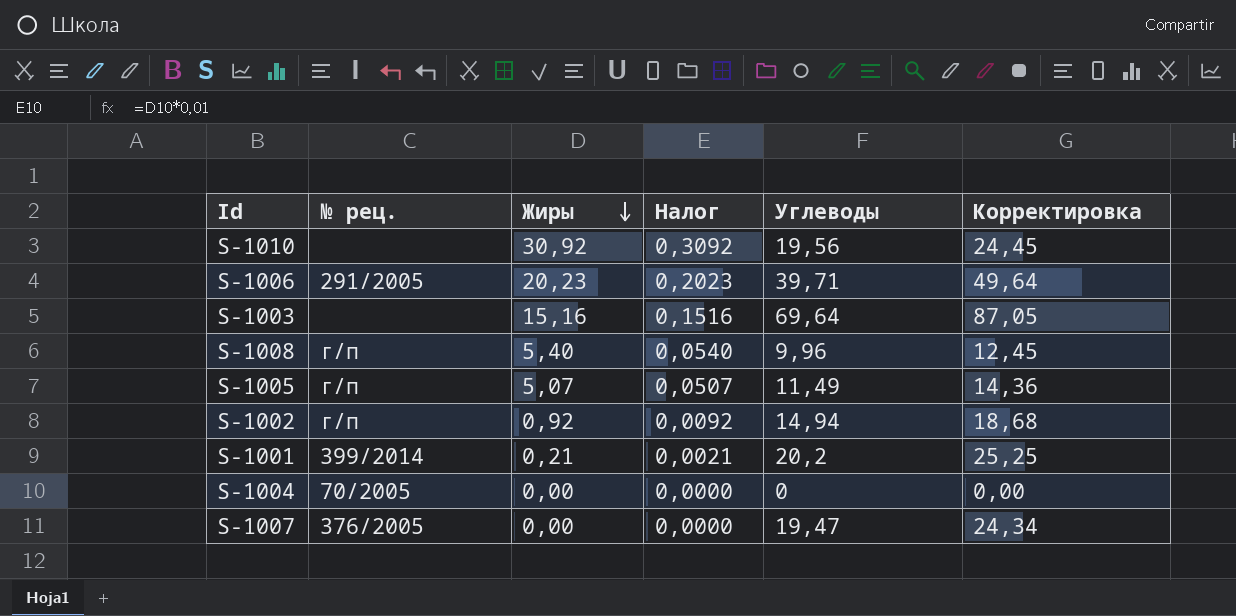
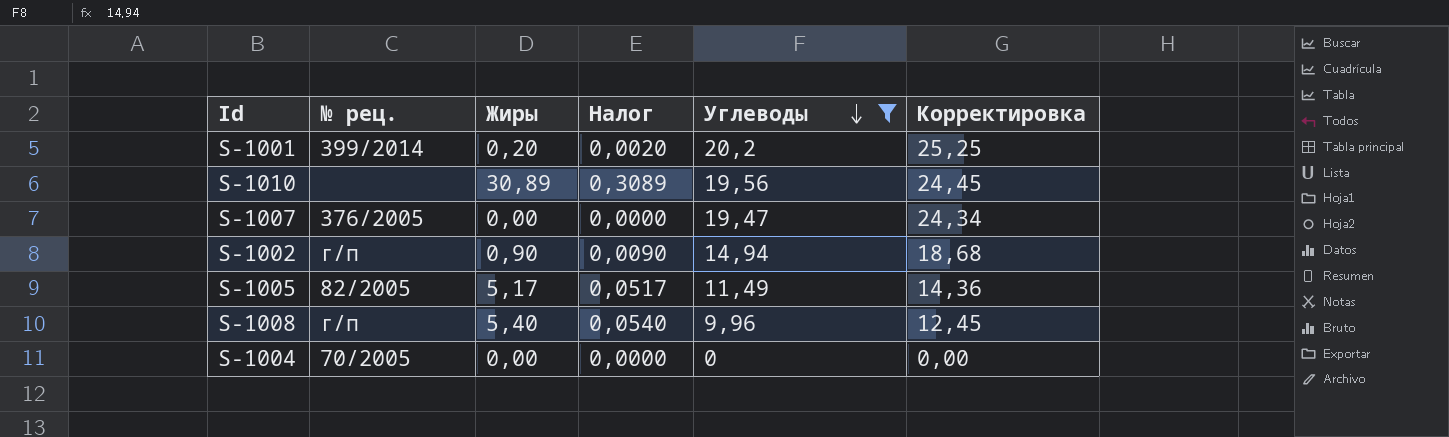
filter: none -> Углеводы <= 20,2
row order: Жиры descending -> Углеводы descending
S-1001 | Жиры: 0,21 -> 0,20
S-1001 | Налог: 0,0021 -> 0,0020
S-1010 | Жиры: 30,92 -> 30,89
S-1010 | Налог: 0,3092 -> 0,3089
S-1002 | Жиры: 0,92 -> 0,90
S-1002 | Налог: 0,0092 -> 0,0090
S-1005 | № рец.: г/п -> 82/2005
S-1005 | Жиры: 5,07 -> 5,17
S-1005 | Налог: 0,0507 -> 0,0517

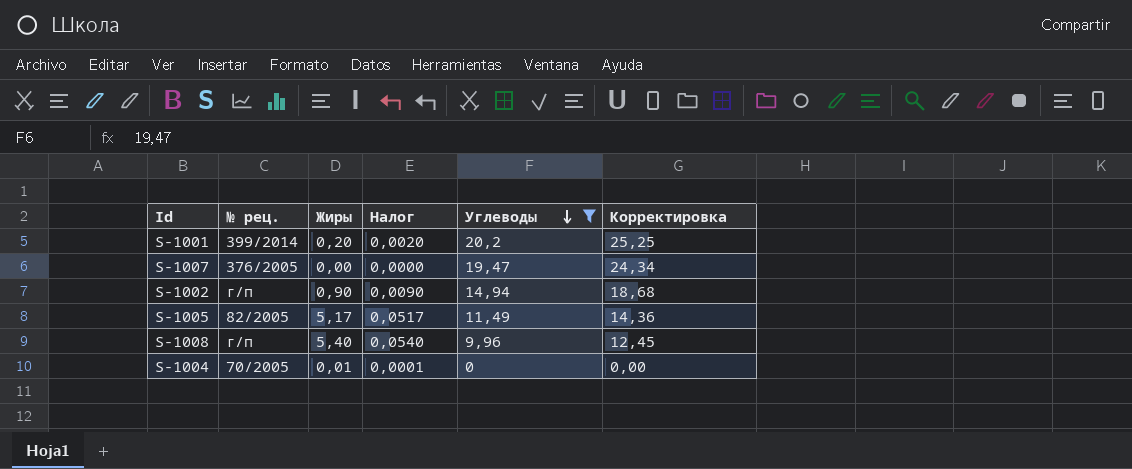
row S-1010: none | 30,89 | 0,3089 | 19,56 | 24,45 -> none
S-1004 | Жиры: 0,00 -> 0,01
S-1004 | Налог: 0,0000 -> 0,0001

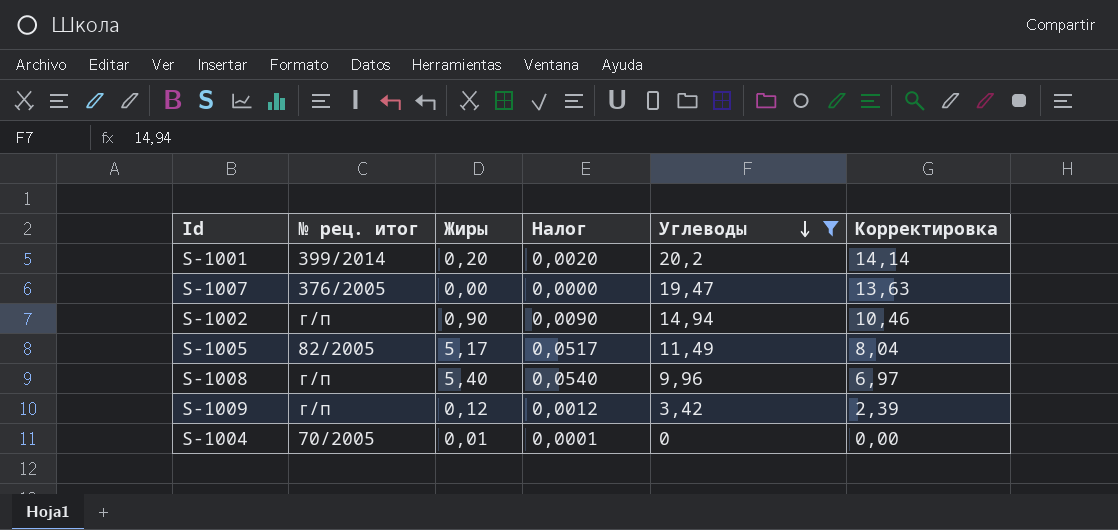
column name: № рец. -> № рец. итог
column Корректировка | formula: [Углеводы] * 1,25 -> [Углеводы] * 0,7
row S-1009: none -> г/п | 0,12 | 0,0012 | 3,42 | 2,39

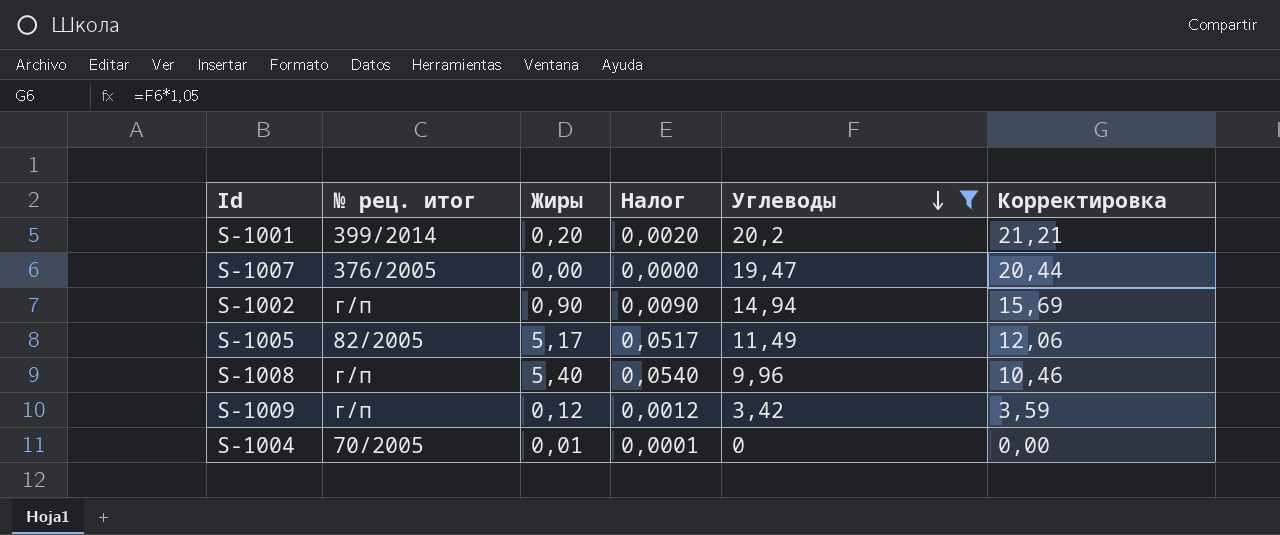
column Корректировка | formula: [Углеводы] * 0,7 -> [Углеводы] * 1,05

